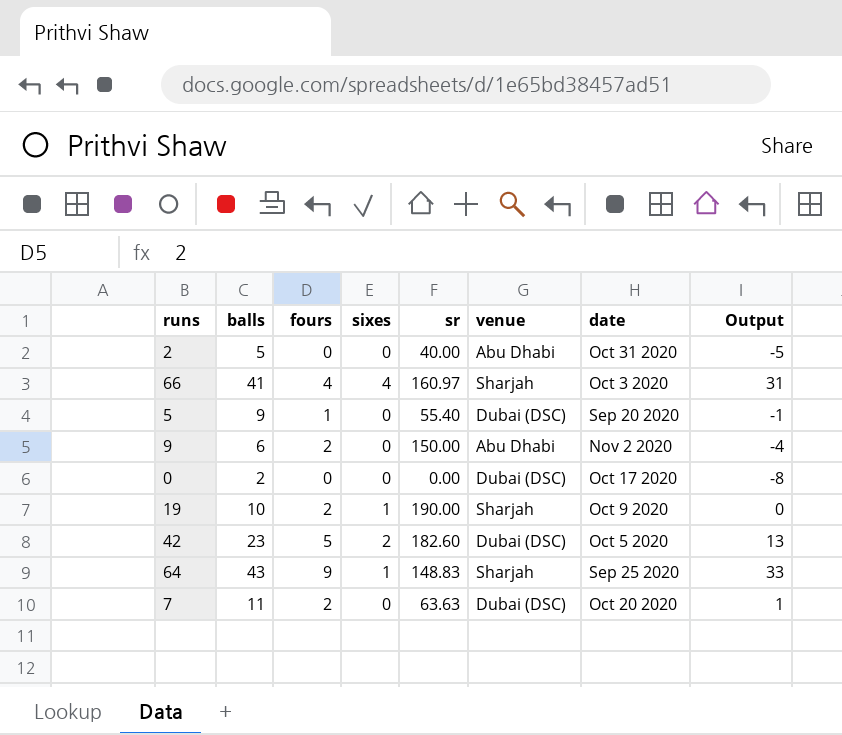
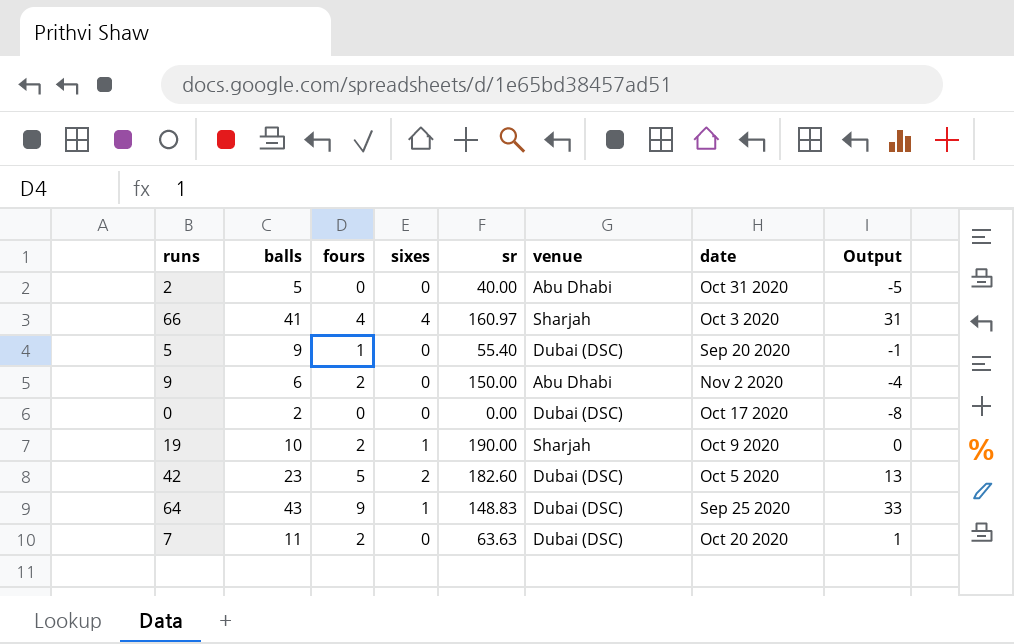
64 | venue: Sharjah -> Dubai (DSC)

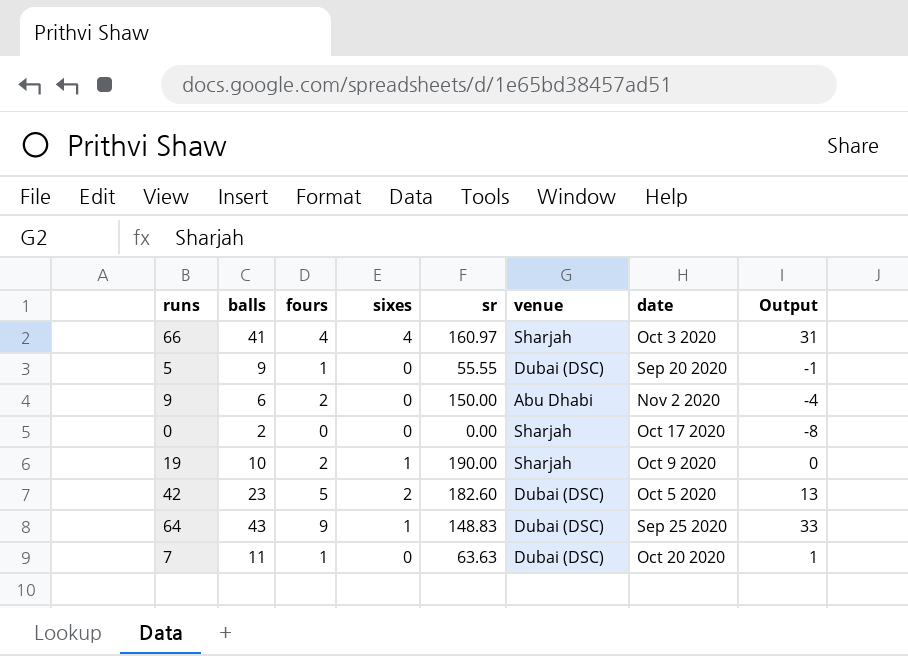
row 2: 5 | 0 | 0 | 40.00 | Abu Dhabi | Oct 31 2020 | -5 -> none
5 | sr: 55.40 -> 55.55
0 | venue: Dubai (DSC) -> Sharjah
7 | fours: 2 -> 1

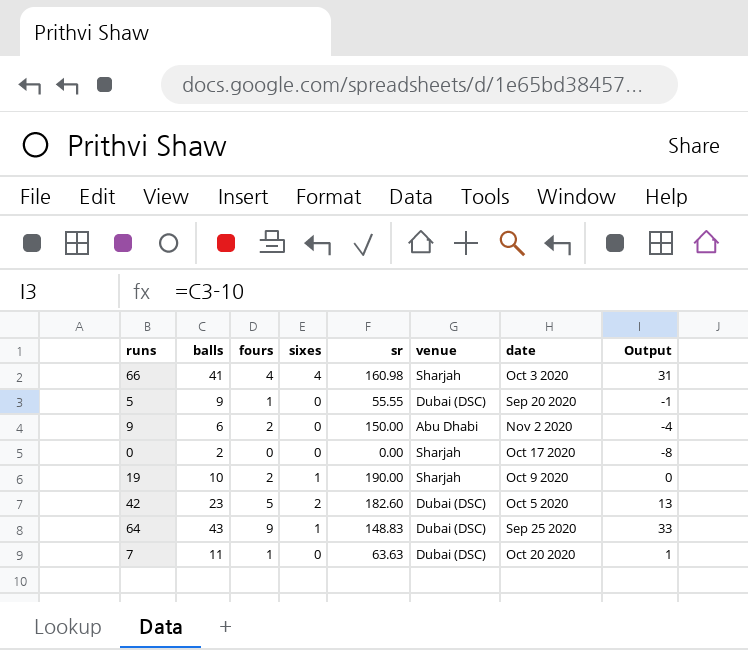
66 | sr: 160.97 -> 160.98

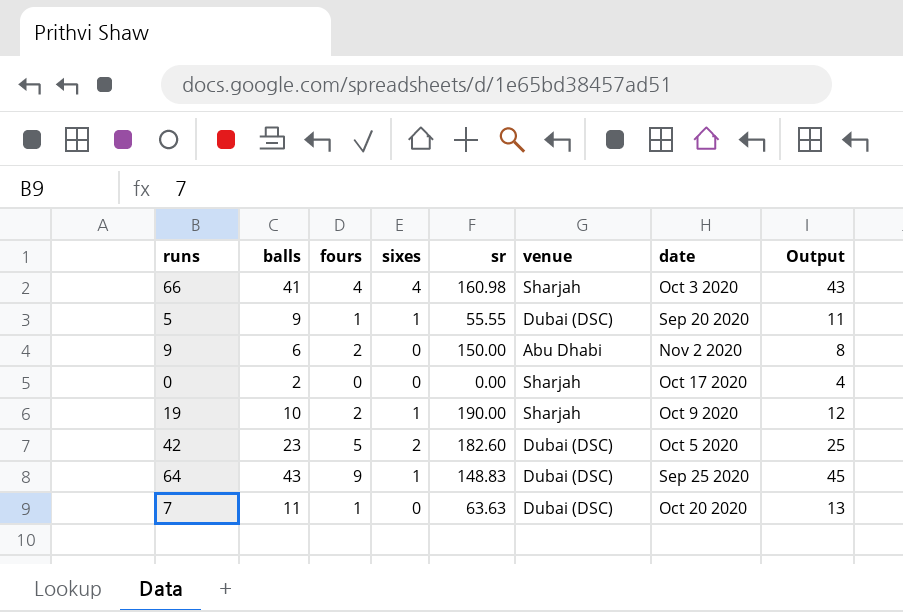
column Output | formula: [balls] - 10 -> [balls] + 2
5 | sixes: 0 -> 1

